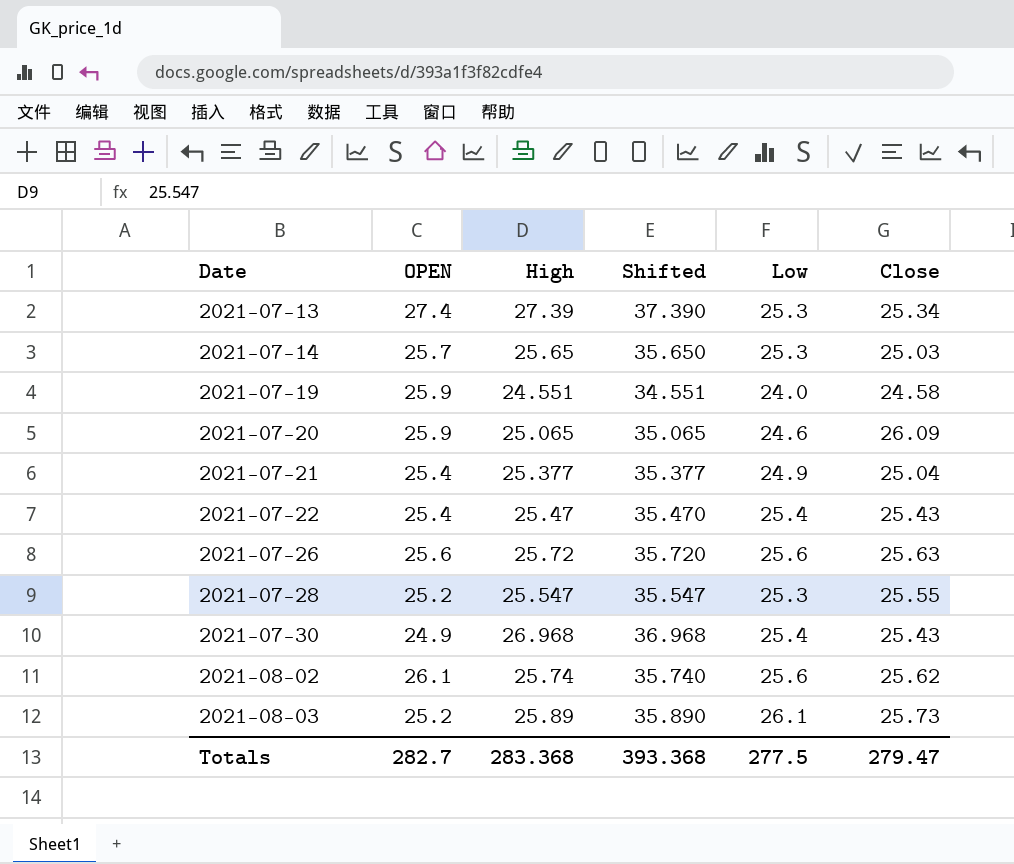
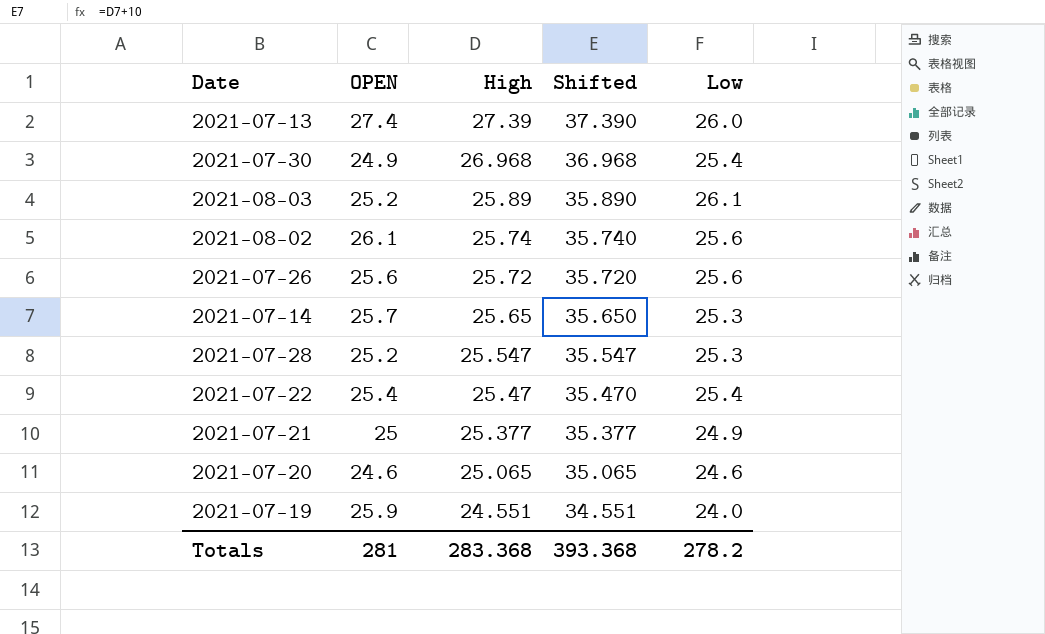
row order: Date ascending -> High descending
column Close | position: 6 -> none
2021-07-13 | Low: 25.3 -> 26.0
2021-07-21 | OPEN: 25.4 -> 25
2021-07-20 | OPEN: 25.9 -> 24.6
Totals | OPEN: 282.7 -> 281
Totals | Low: 277.5 -> 278.2

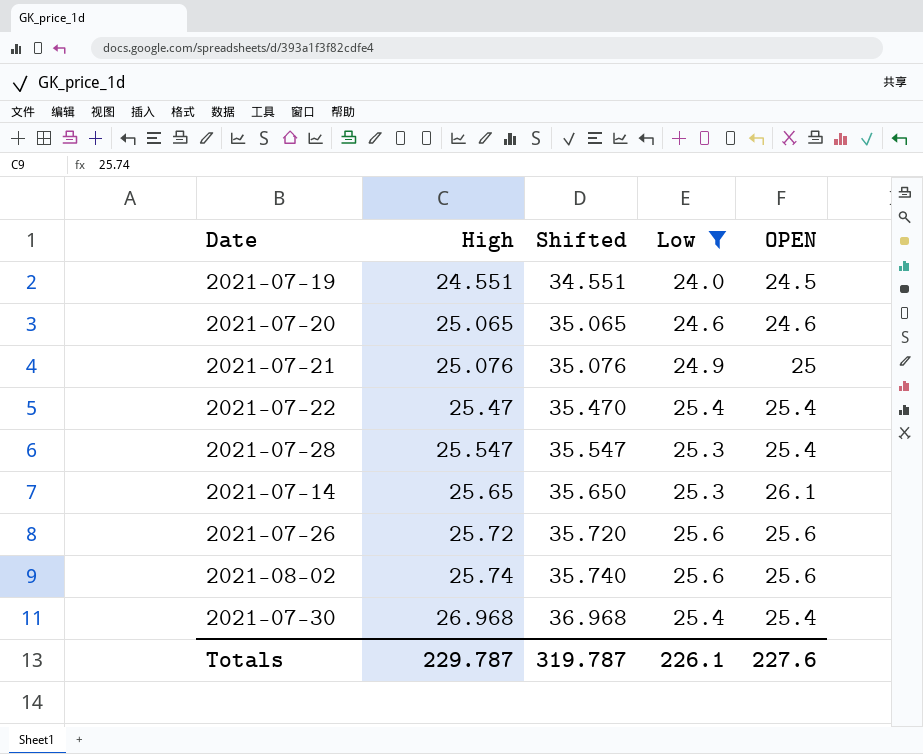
filter: none -> Low <= 25.6
row order: High descending -> High ascending
column OPEN | position: 2 -> 5
2021-07-19 | OPEN: 25.9 -> 24.5
2021-07-21 | High: 25.377 -> 25.076
2021-07-21 | Shifted: 35.377 -> 35.076
2021-07-28 | OPEN: 25.2 -> 25.4
2021-07-14 | OPEN: 25.7 -> 26.1
2021-08-02 | OPEN: 26.1 -> 25.6
2021-07-30 | OPEN: 24.9 -> 25.4
Totals | High: 283.368 -> 229.787
Totals | Shifted: 393.368 -> 319.787
Totals | Low: 278.2 -> 226.1
Totals | OPEN: 281 -> 227.6

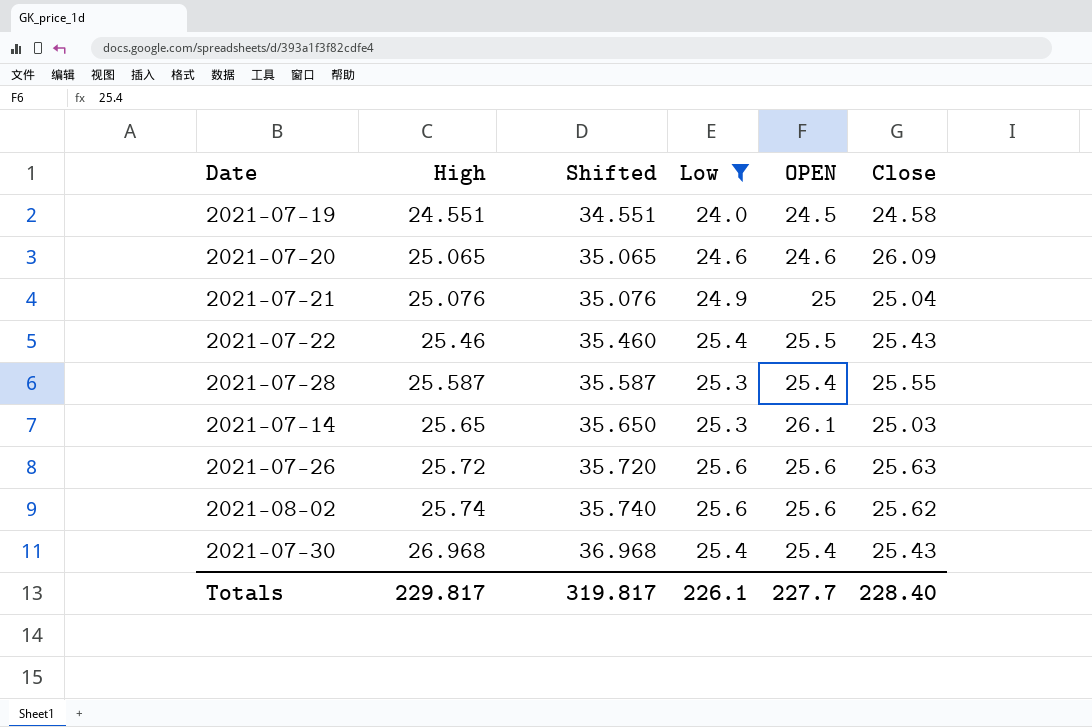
column Close | position: none -> 6
2021-07-22 | High: 25.47 -> 25.46
2021-07-22 | Shifted: 35.470 -> 35.460
2021-07-22 | OPEN: 25.4 -> 25.5
2021-07-28 | High: 25.547 -> 25.587
2021-07-28 | Shifted: 35.547 -> 35.587
Totals | High: 229.787 -> 229.817
Totals | Shifted: 319.787 -> 319.817
Totals | OPEN: 227.6 -> 227.7

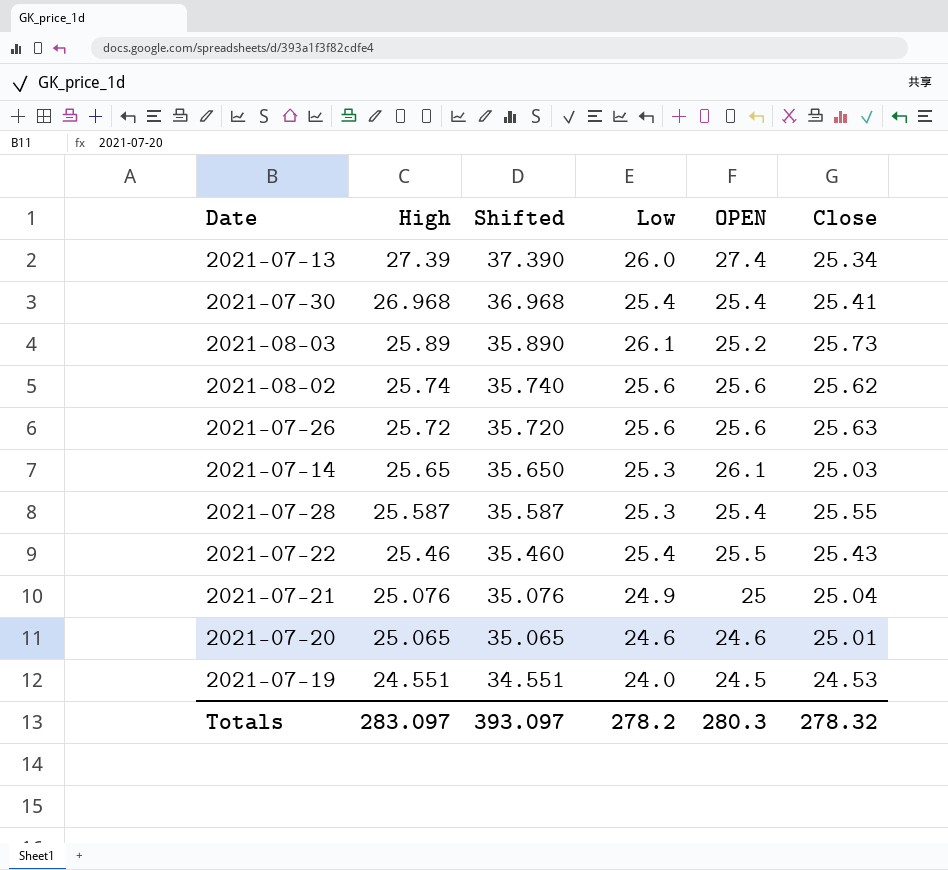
filter: Low <= 25.6 -> none
row order: High ascending -> High descending
2021-07-30 | Close: 25.43 -> 25.41
2021-07-20 | Close: 26.09 -> 25.01
2021-07-19 | Close: 24.58 -> 24.53
Totals | High: 229.817 -> 283.097
Totals | Shifted: 319.817 -> 393.097
Totals | Low: 226.1 -> 278.2
Totals | OPEN: 227.7 -> 280.3
Totals | Close: 228.40 -> 278.32

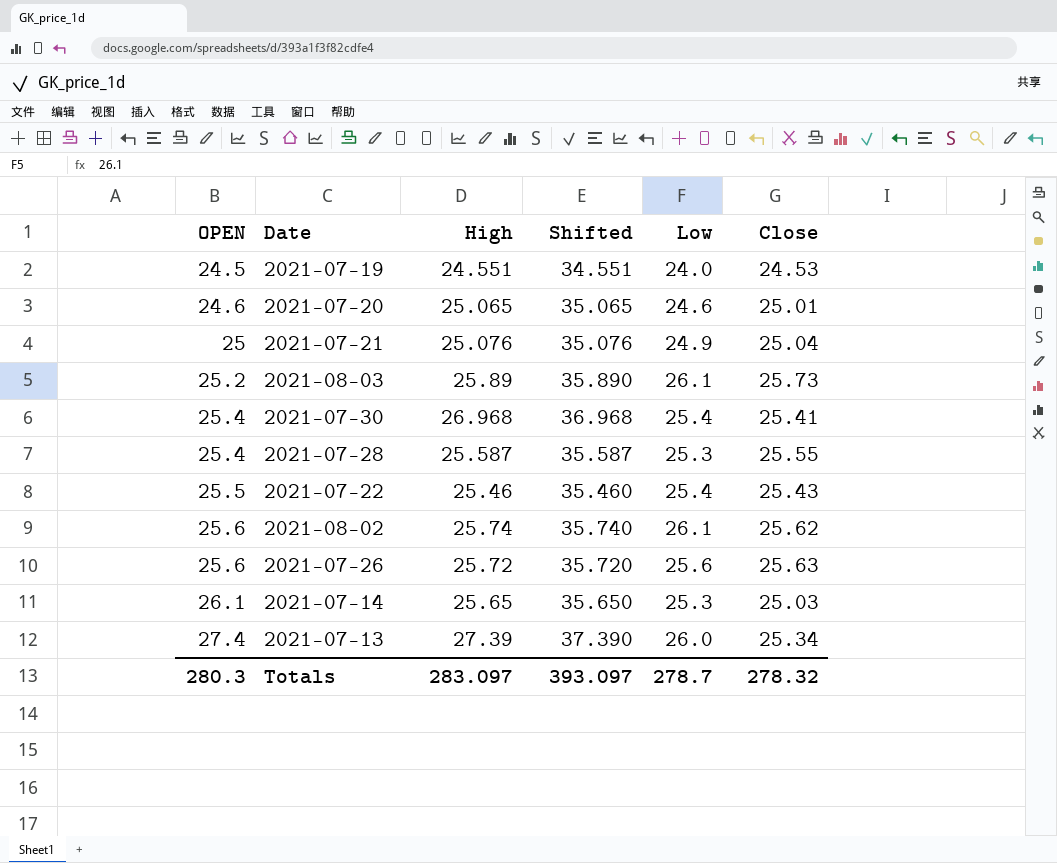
row order: High descending -> OPEN ascending
column OPEN | position: 5 -> 1
2021-08-02 | Low: 25.6 -> 26.1
Totals | Low: 278.2 -> 278.7

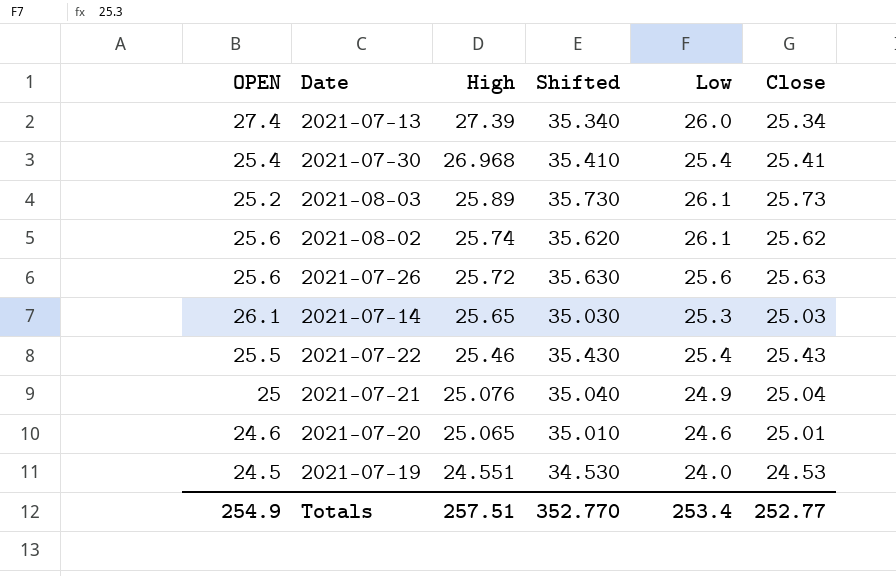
row order: OPEN ascending -> High descending
column Shifted | formula: [High] + 10 -> [Close] + 10
row 2021-07-28: 25.4 | 25.587 | 35.587 | 25.3 | 25.55 -> none
Totals | OPEN: 280.3 -> 254.9
Totals | High: 283.097 -> 257.51
Totals | Shifted: 393.097 -> 352.770
Totals | Low: 278.7 -> 253.4
Totals | Close: 278.32 -> 252.77

